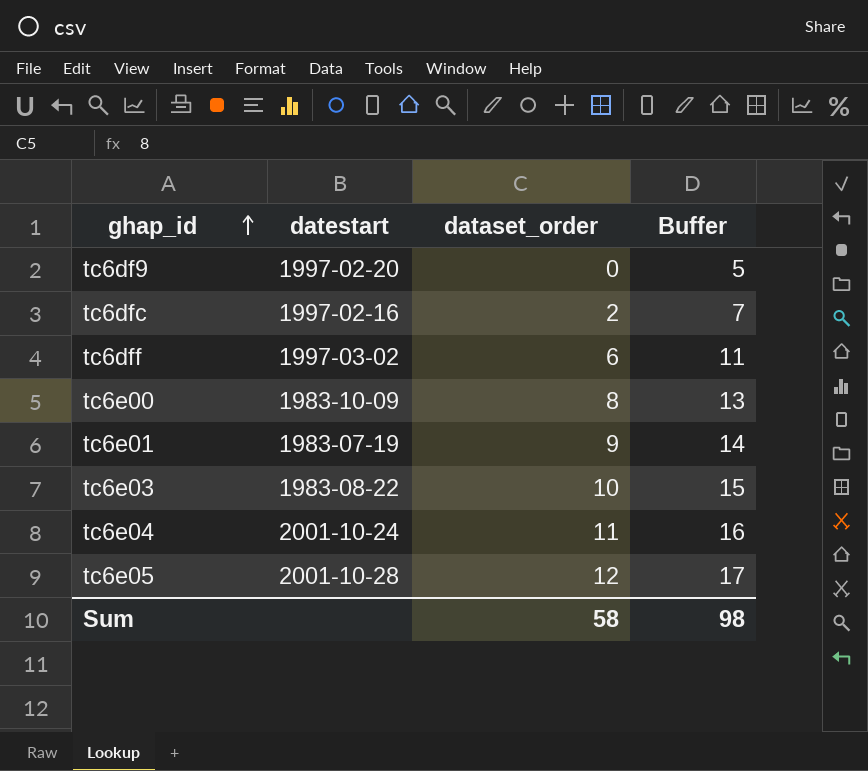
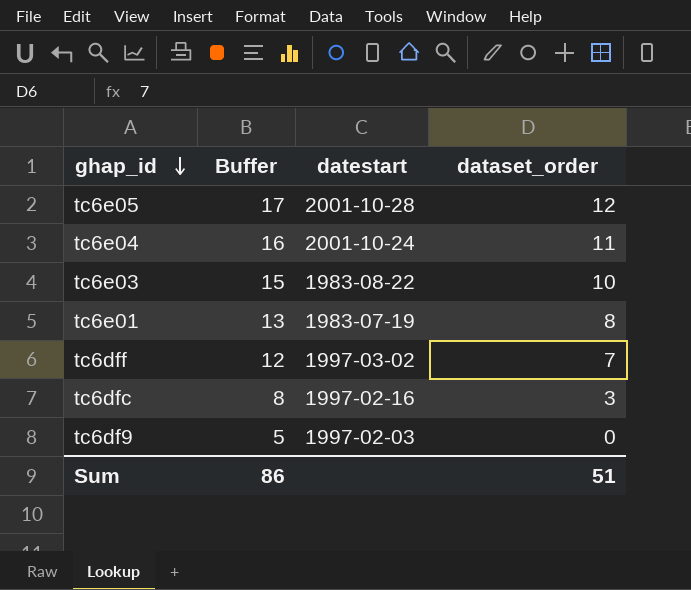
row order: ghap_id ascending -> ghap_id descending
column Buffer | position: 4 -> 2
row tc6e00: 1983-10-09 | 8 | 13 -> none
tc6e01 | Buffer: 14 -> 13
tc6e01 | dataset_order: 9 -> 8
tc6dff | Buffer: 11 -> 12
tc6dff | dataset_order: 6 -> 7
tc6dfc | Buffer: 7 -> 8
tc6dfc | dataset_order: 2 -> 3
tc6df9 | datestart: 1997-02-20 -> 1997-02-03
Sum | Buffer: 98 -> 86
Sum | dataset_order: 58 -> 51

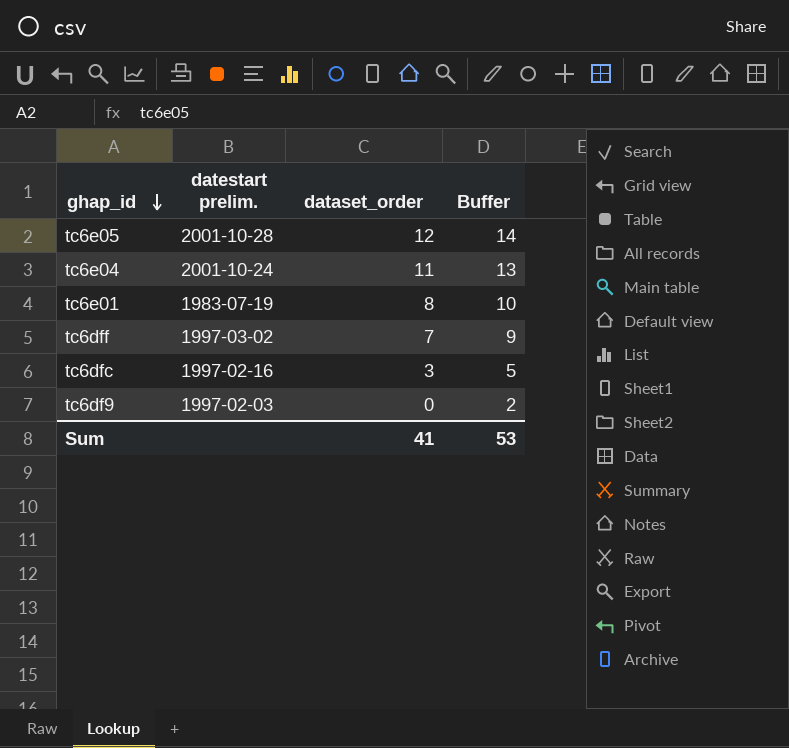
column name: datestart -> datestart prelim.
column Buffer | formula: [dataset_order] + 5 -> [dataset_order] + 2
column Buffer | position: 2 -> 4
row tc6e03: 15 | 1983-08-22 | 10 -> none
Sum | dataset_order: 51 -> 41
Sum | Buffer: 86 -> 53

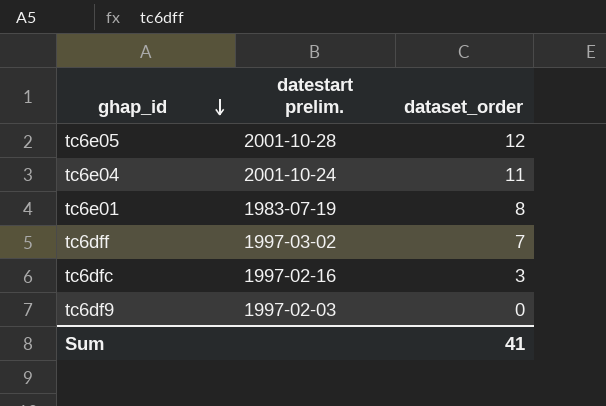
column Buffer | formula: [dataset_order] + 2 -> none

